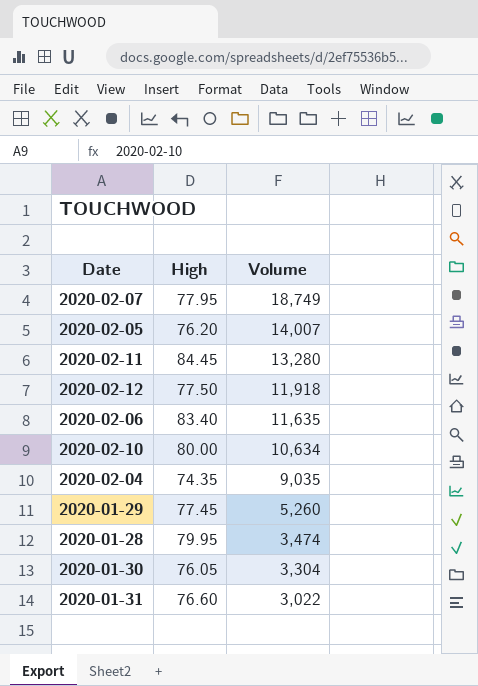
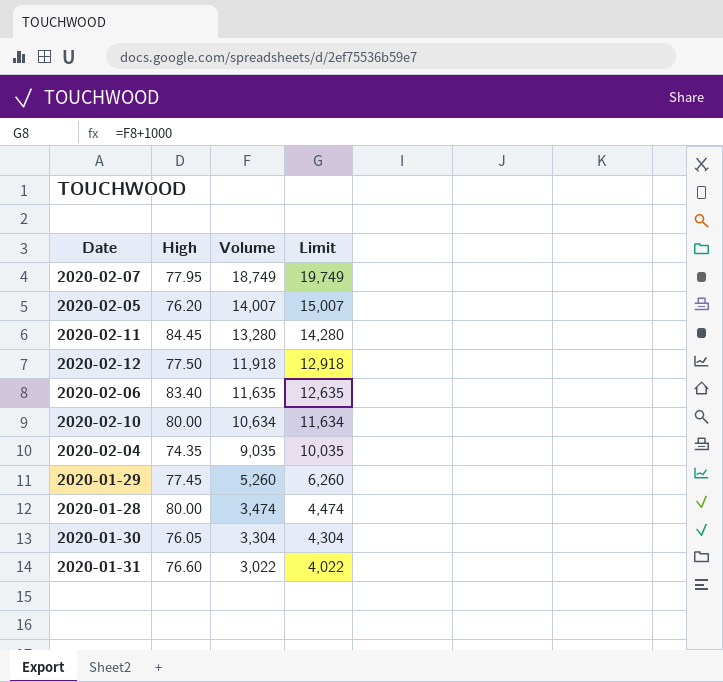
column Limit | formula: none -> [Volume] + 1000
2020-01-28 | High: 79.95 -> 80.00

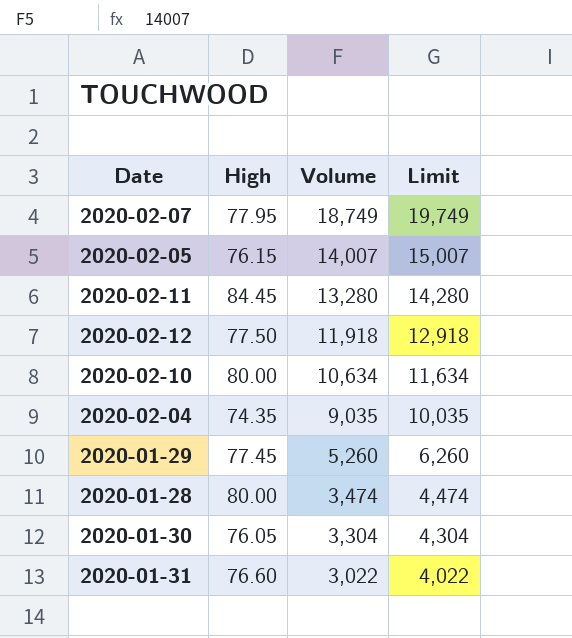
row 2020-02-06: 83.40 | 11,635 | 12,635 -> none
2020-02-05 | High: 76.20 -> 76.15

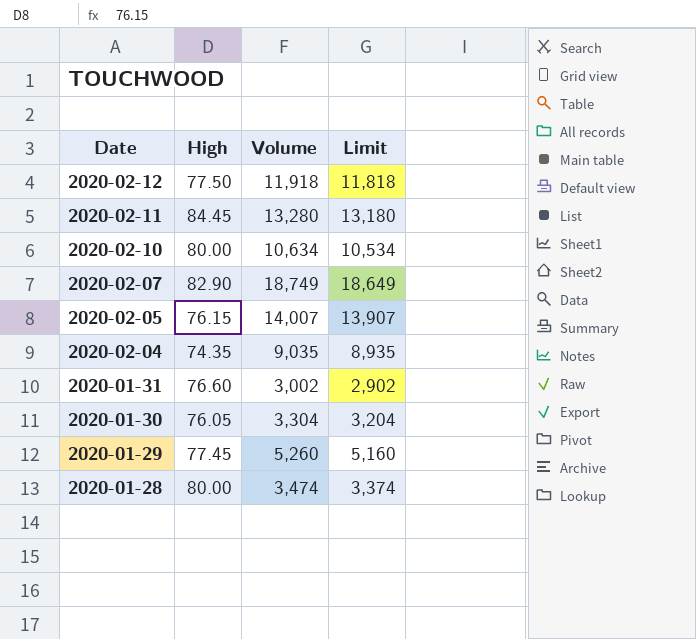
row order: Volume descending -> Date descending
column Limit | formula: [Volume] + 1000 -> [Volume] - 100
2020-02-07 | High: 77.95 -> 82.90
2020-01-31 | Volume: 3,022 -> 3,002

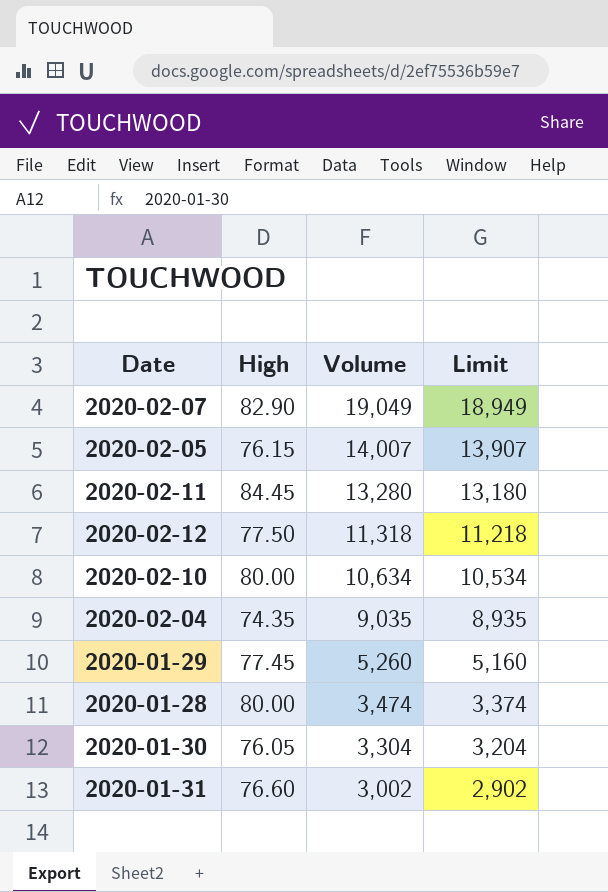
row order: Date descending -> Volume descending
2020-02-07 | Volume: 18,749 -> 19,049
2020-02-07 | Limit: 18,649 -> 18,949
2020-02-12 | Volume: 11,918 -> 11,318
2020-02-12 | Limit: 11,818 -> 11,218

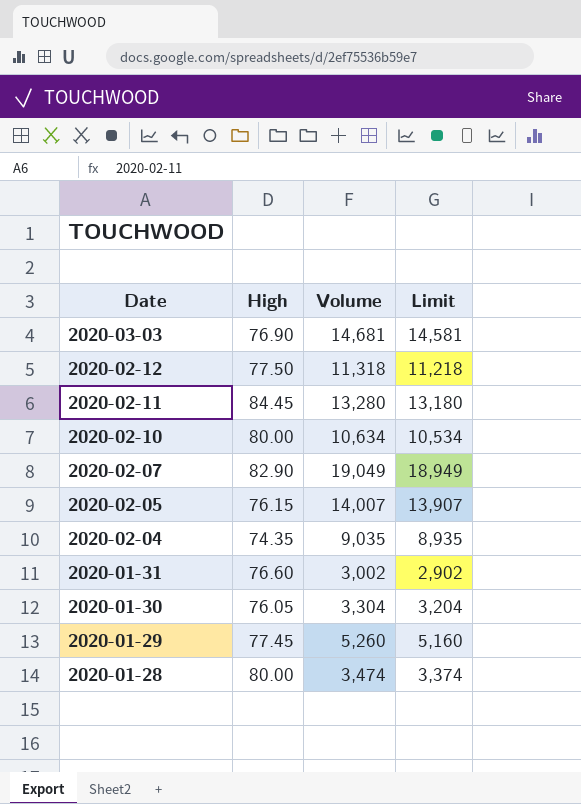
row order: Volume descending -> Date descending
row 2020-03-03: none -> 76.90 | 14,681 | 14,581

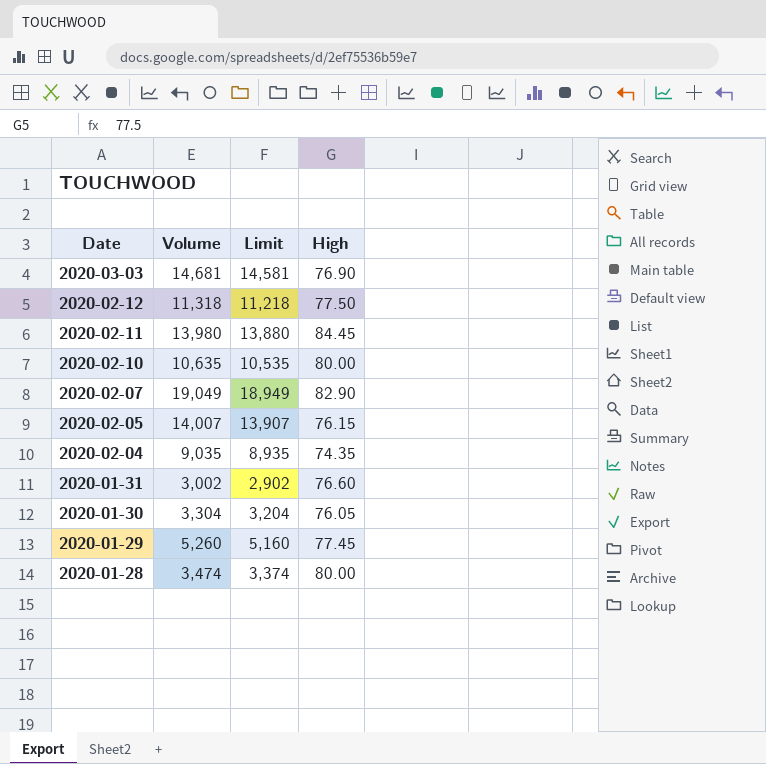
column High | position: 2 -> 4
2020-02-11 | Volume: 13,280 -> 13,980
2020-02-11 | Limit: 13,180 -> 13,880
2020-02-10 | Volume: 10,634 -> 10,635
2020-02-10 | Limit: 10,534 -> 10,535

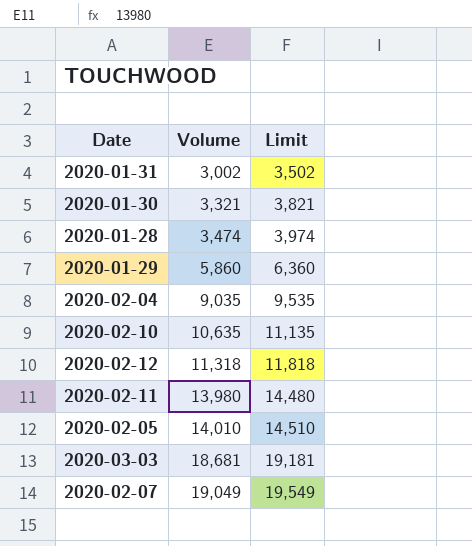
row order: Date descending -> Volume ascending
column High | position: 4 -> none
column Limit | formula: [Volume] - 100 -> [Volume] + 500
2020-01-30 | Volume: 3,304 -> 3,321
2020-01-29 | Volume: 5,260 -> 5,860
2020-02-05 | Volume: 14,007 -> 14,010
2020-03-03 | Volume: 14,681 -> 18,681

